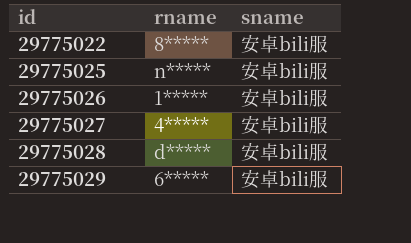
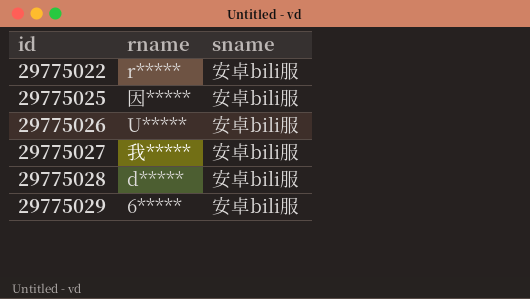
29775022 | rname: 8***** -> r*****
29775025 | rname: n***** -> 因*****
29775026 | rname: 1***** -> U*****
29775027 | rname: 4***** -> 我*****

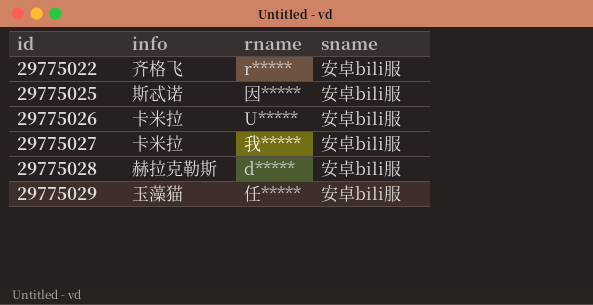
column info | position: none -> 2
29775029 | rname: 6***** -> 任*****

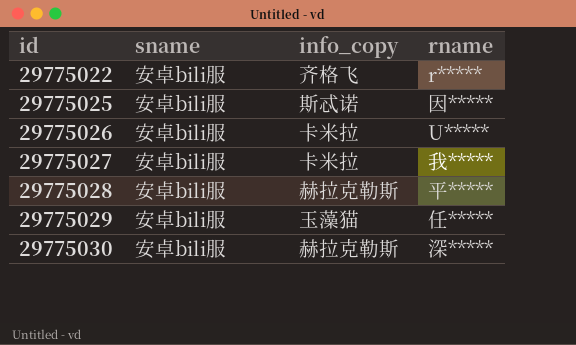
column sname | position: 4 -> 2
column name: info -> info_copy
29775028 | rname: d***** -> 平*****
row 29775030: none -> 安卓bili服 | 赫拉克勒斯 | 深*****

